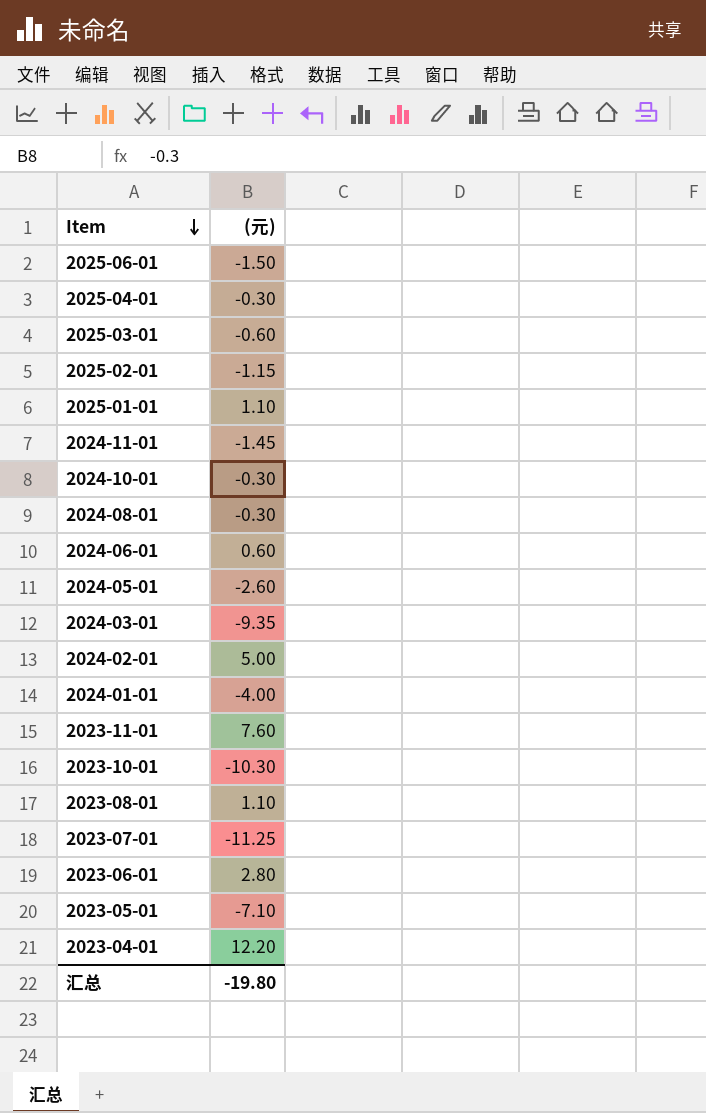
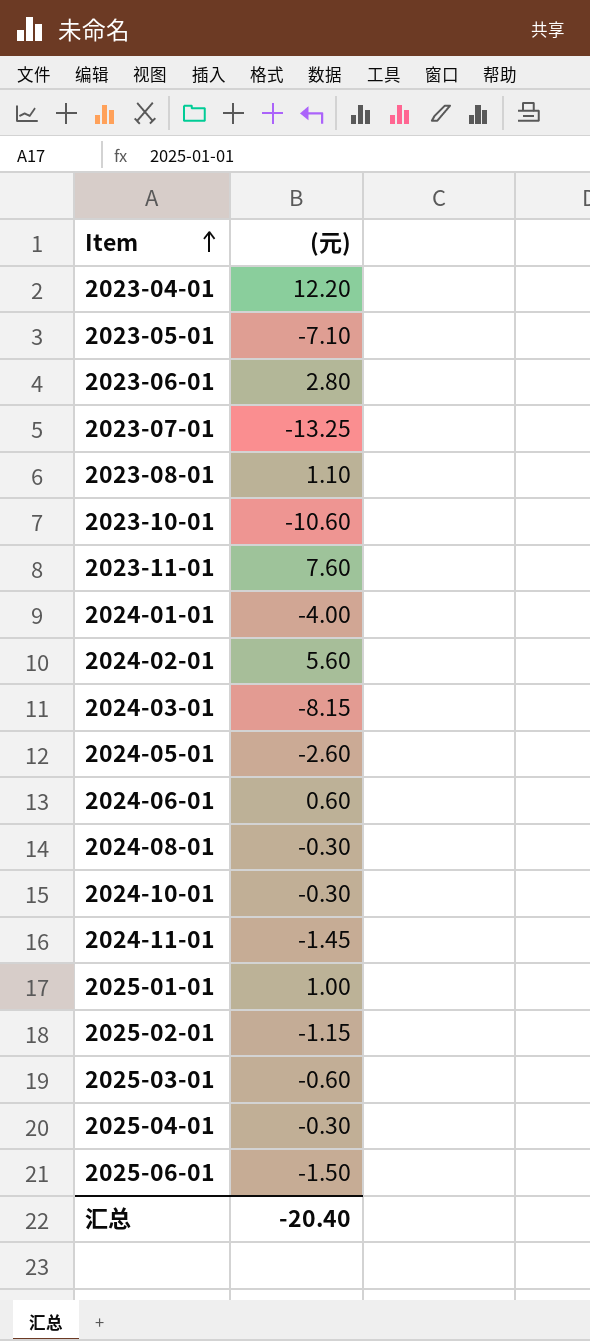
row order: Item descending -> Item ascending
2023-07-01 | (元): -11.25 -> -13.25
2023-10-01 | (元): -10.30 -> -10.60
2024-02-01 | (元): 5.00 -> 5.60
2024-03-01 | (元): -9.35 -> -8.15
2025-01-01 | (元): 1.10 -> 1.00
汇总 | (元): -19.80 -> -20.40

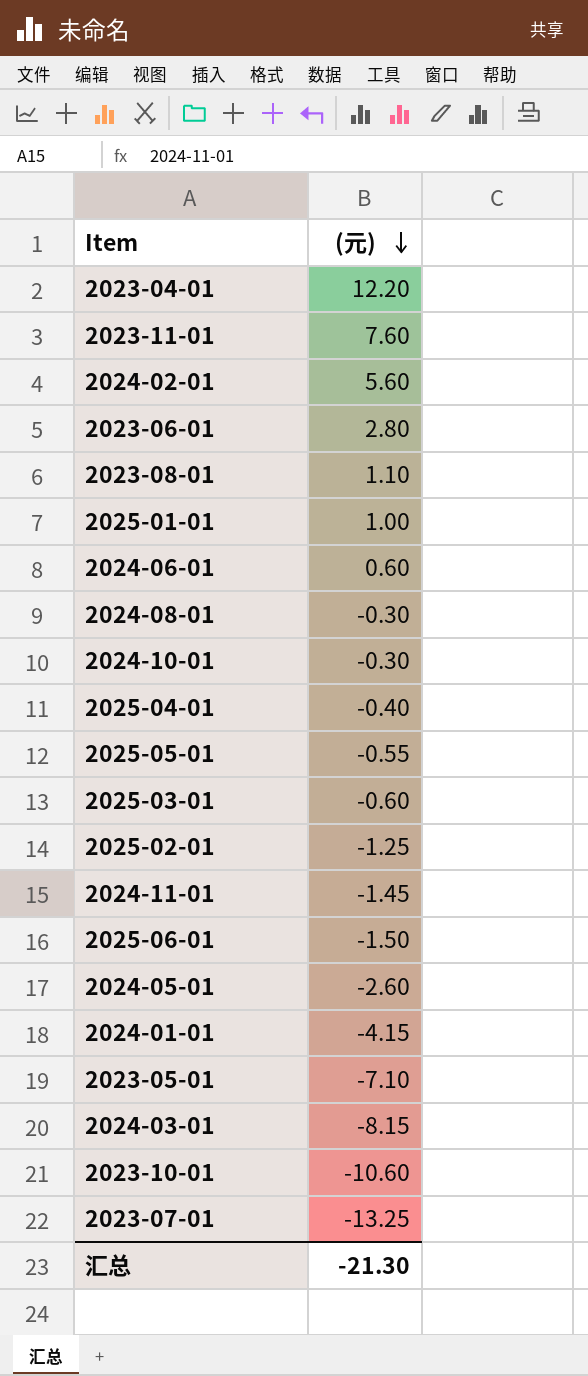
row order: Item ascending -> (元) descending
2025-04-01 | (元): -0.30 -> -0.40
row 2025-05-01: none -> -0.55
2025-02-01 | (元): -1.15 -> -1.25
2024-01-01 | (元): -4.00 -> -4.15
汇总 | (元): -20.40 -> -21.30

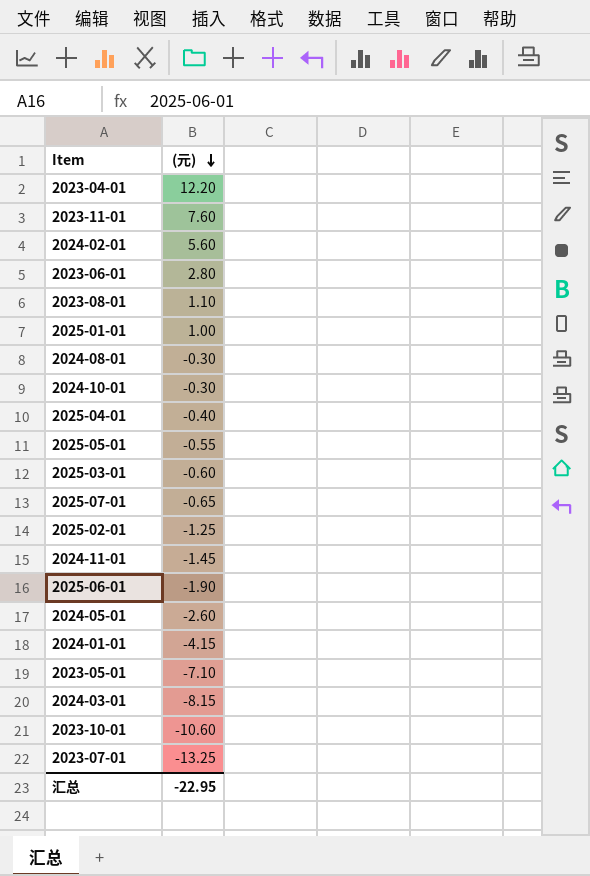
row 2024-06-01: 0.60 -> none
row 2025-07-01: none -> -0.65
2025-06-01 | (元): -1.50 -> -1.90
汇总 | (元): -21.30 -> -22.95

